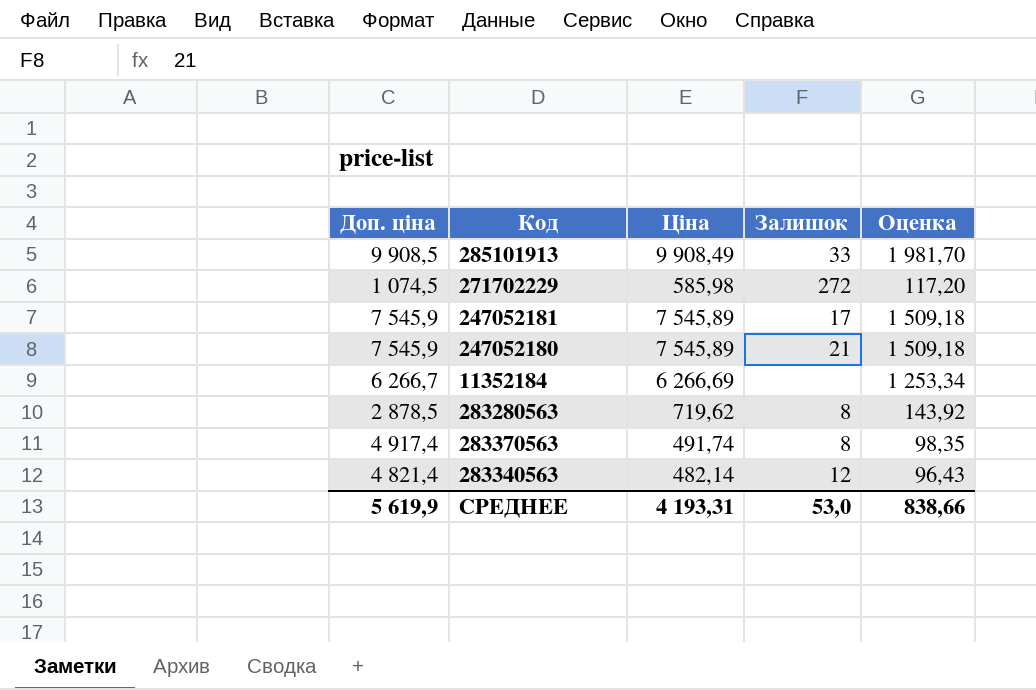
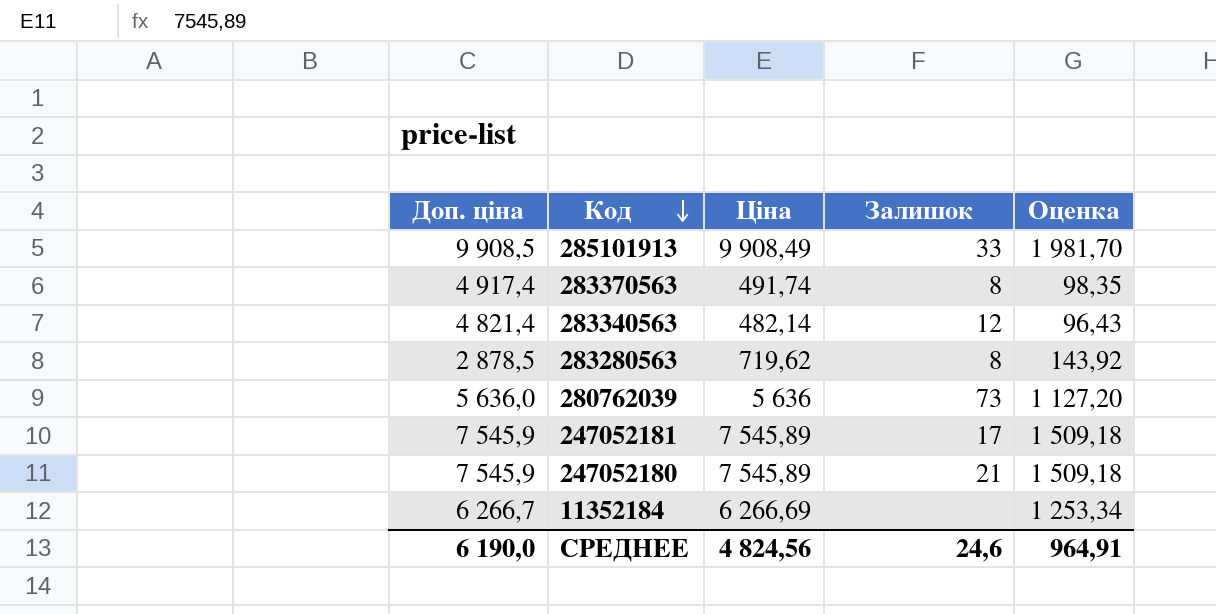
row order: none -> Код descending
row 271702229: 1 074,5 | 585,98 | 272 | 117,20 -> none
row 280762039: none -> 5 636,0 | 5 636 | 73 | 1 127,20
СРЕДНЕЕ | Доп. ціна: 5 619,9 -> 6 190,0
СРЕДНЕЕ | Ціна: 4 193,31 -> 4 824,56
СРЕДНЕЕ | Залишок: 53,0 -> 24,6
СРЕДНЕЕ | Оценка: 838,66 -> 964,91

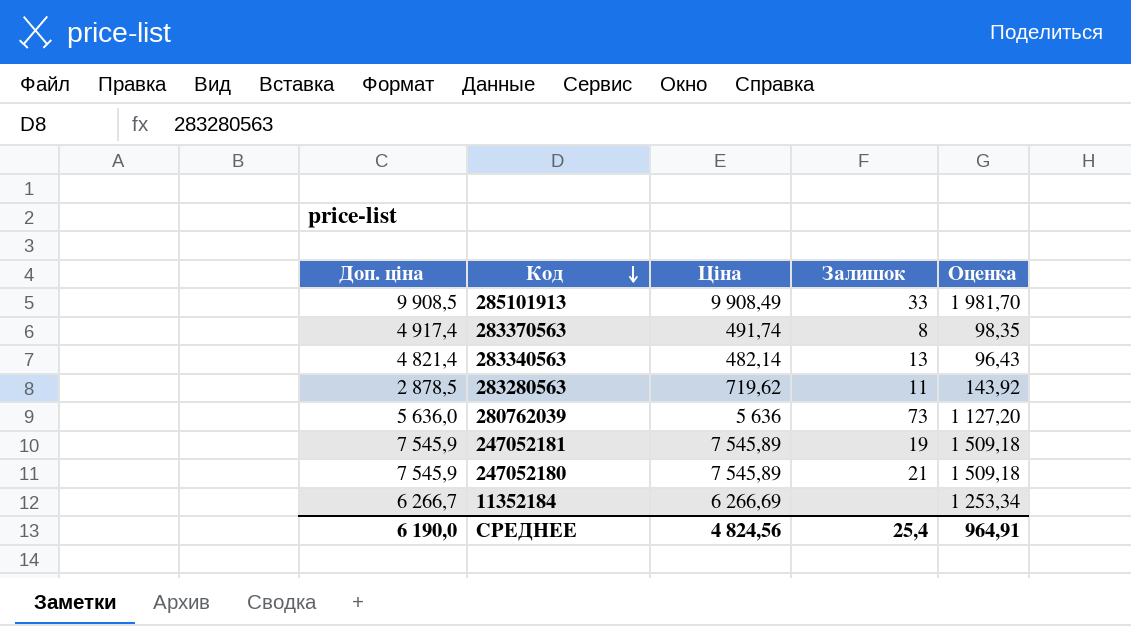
283340563 | Залишок: 12 -> 13
283280563 | Залишок: 8 -> 11
247052181 | Залишок: 17 -> 19
СРЕДНЕЕ | Залишок: 24,6 -> 25,4

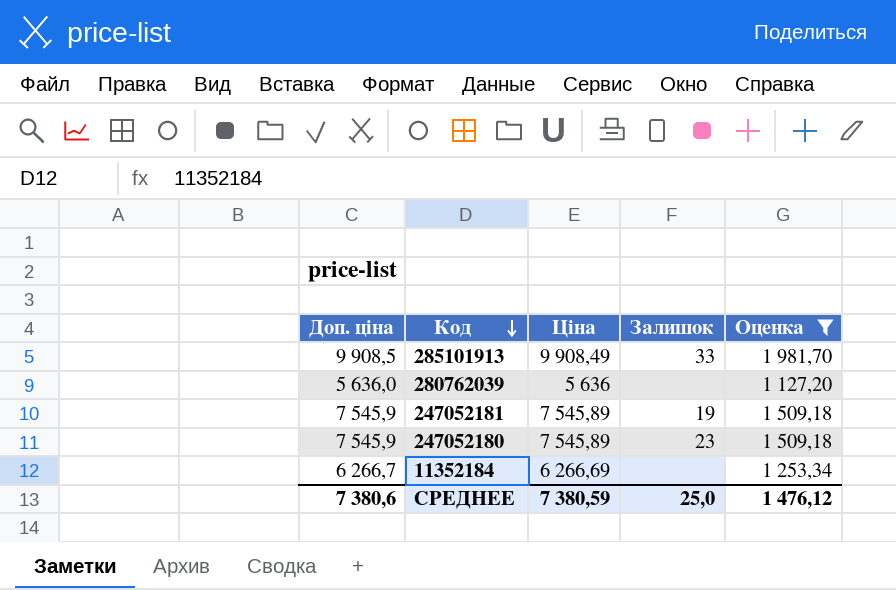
filter: none -> Оценка >= 1 127,20
280762039 | Залишок: 73 -> none
247052180 | Залишок: 21 -> 23
СРЕДНЕЕ | Доп. ціна: 6 190,0 -> 7 380,6
СРЕДНЕЕ | Ціна: 4 824,56 -> 7 380,59
СРЕДНЕЕ | Залишок: 25,4 -> 25,0
СРЕДНЕЕ | Оценка: 964,91 -> 1 476,12

